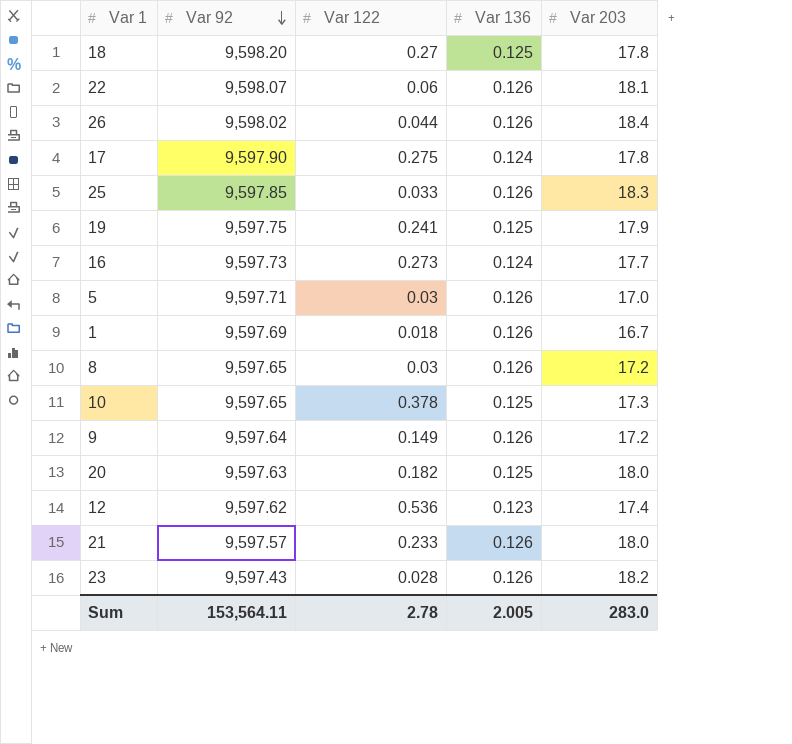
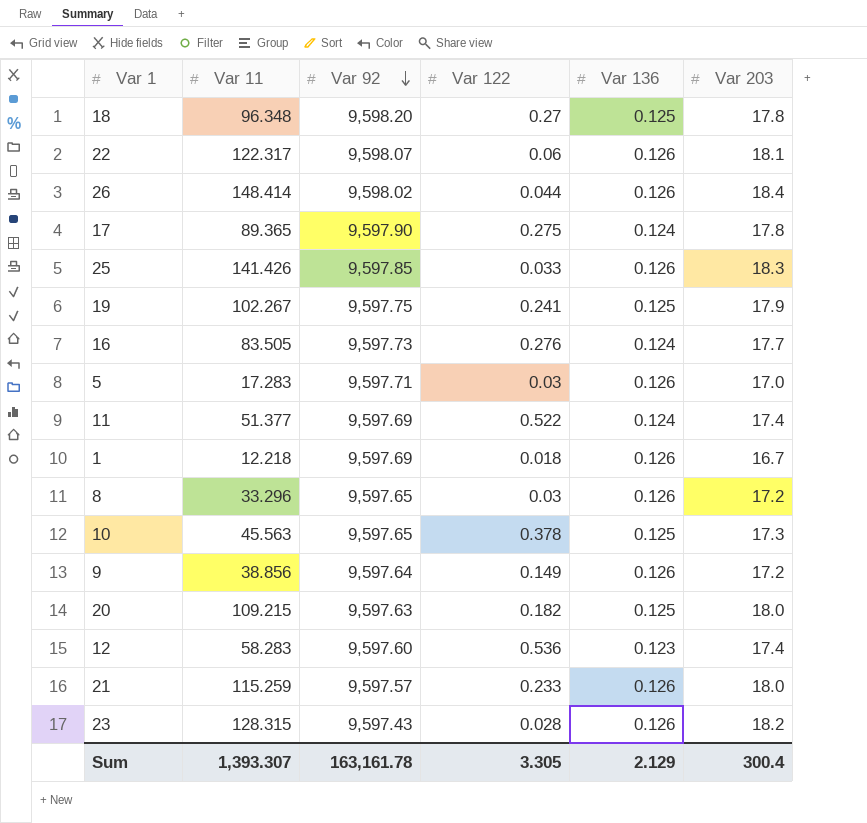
column Var 11 | position: none -> 2
16 | Var 122: 0.273 -> 0.276
row 11: none -> 51.377 | 9,597.69 | 0.522 | 0.124 | 17.4
12 | Var 92: 9,597.62 -> 9,597.60
Sum | Var 92: 153,564.11 -> 163,161.78
Sum | Var 122: 2.78 -> 3.305
Sum | Var 136: 2.005 -> 2.129
Sum | Var 203: 283.0 -> 300.4

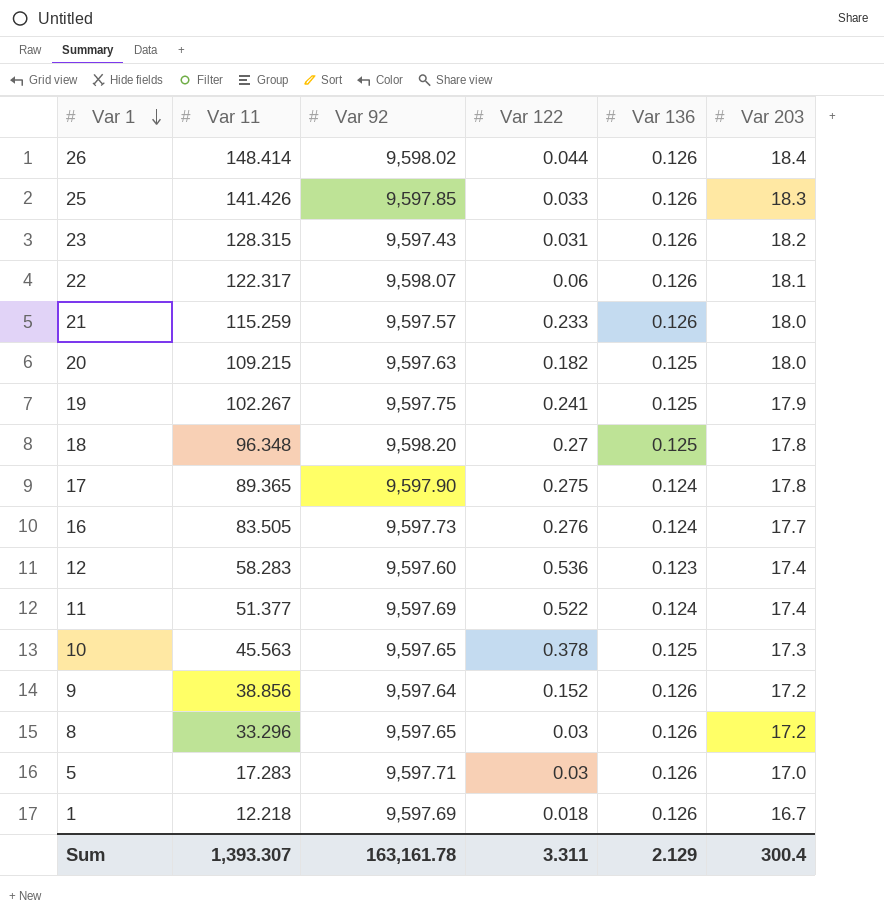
row order: Var 92 descending -> Var 1 descending
23 | Var 122: 0.028 -> 0.031
9 | Var 122: 0.149 -> 0.152
Sum | Var 122: 3.305 -> 3.311

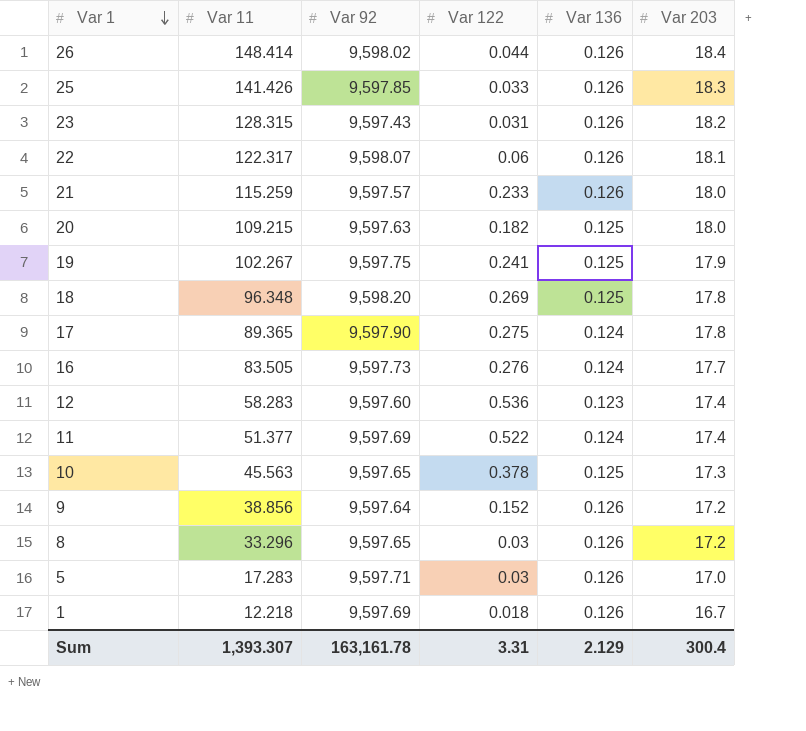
18 | Var 122: 0.27 -> 0.269
Sum | Var 122: 3.311 -> 3.31

